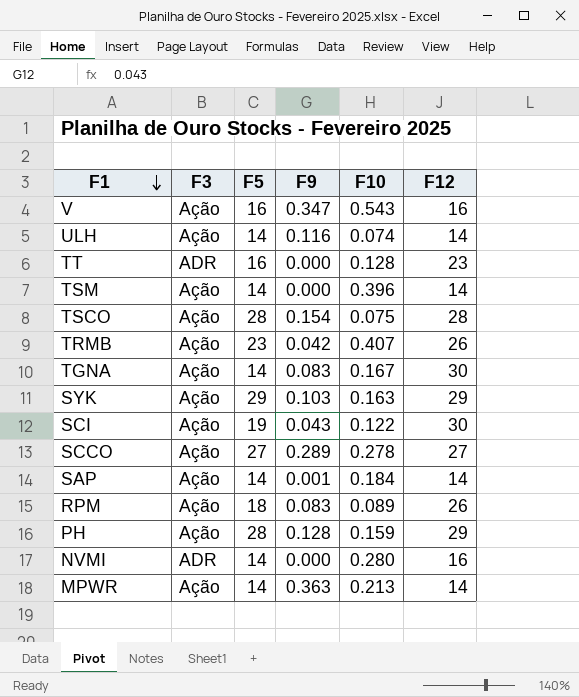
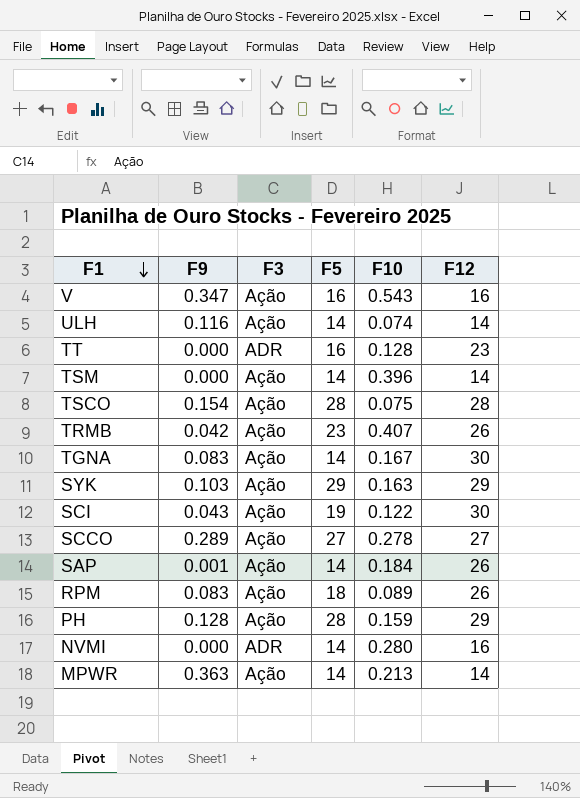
column F9 | position: 4 -> 2
SAP | F12: 14 -> 26

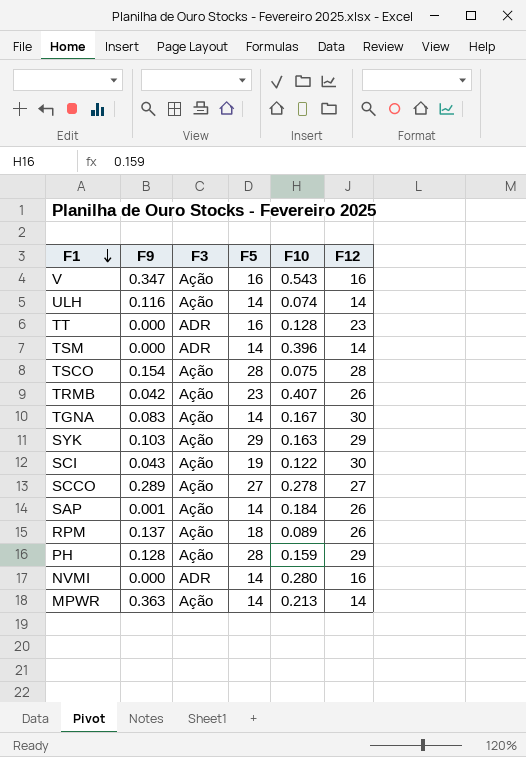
TSM | F3: Ação -> ADR
RPM | F9: 0.083 -> 0.137

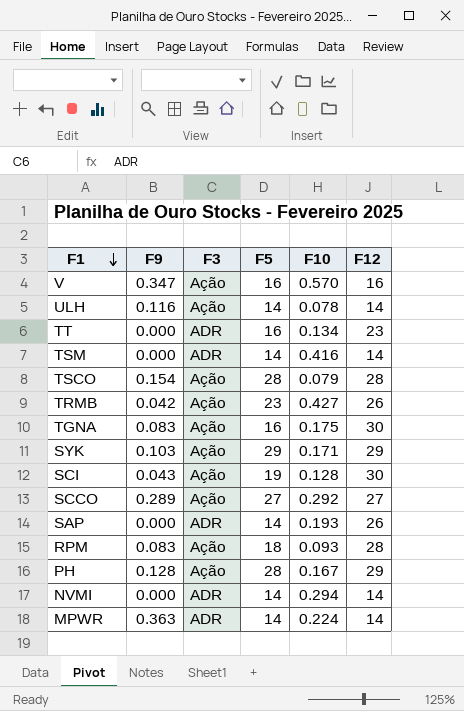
V | F10: 0.543 -> 0.570
ULH | F10: 0.074 -> 0.078
TT | F10: 0.128 -> 0.134
TSM | F10: 0.396 -> 0.416
TSCO | F10: 0.075 -> 0.079
TRMB | F10: 0.407 -> 0.427
TGNA | F5: 14 -> 16
TGNA | F10: 0.167 -> 0.175
SYK | F10: 0.163 -> 0.171
SCI | F10: 0.122 -> 0.128
SCCO | F10: 0.278 -> 0.292
SAP | F9: 0.001 -> 0.000
SAP | F3: Ação -> ADR
SAP | F10: 0.184 -> 0.193
RPM | F9: 0.137 -> 0.083
RPM | F10: 0.089 -> 0.093
RPM | F12: 26 -> 28
PH | F10: 0.159 -> 0.167
NVMI | F10: 0.280 -> 0.294
NVMI | F12: 16 -> 14
MPWR | F3: Ação -> ADR
MPWR | F10: 0.213 -> 0.224

